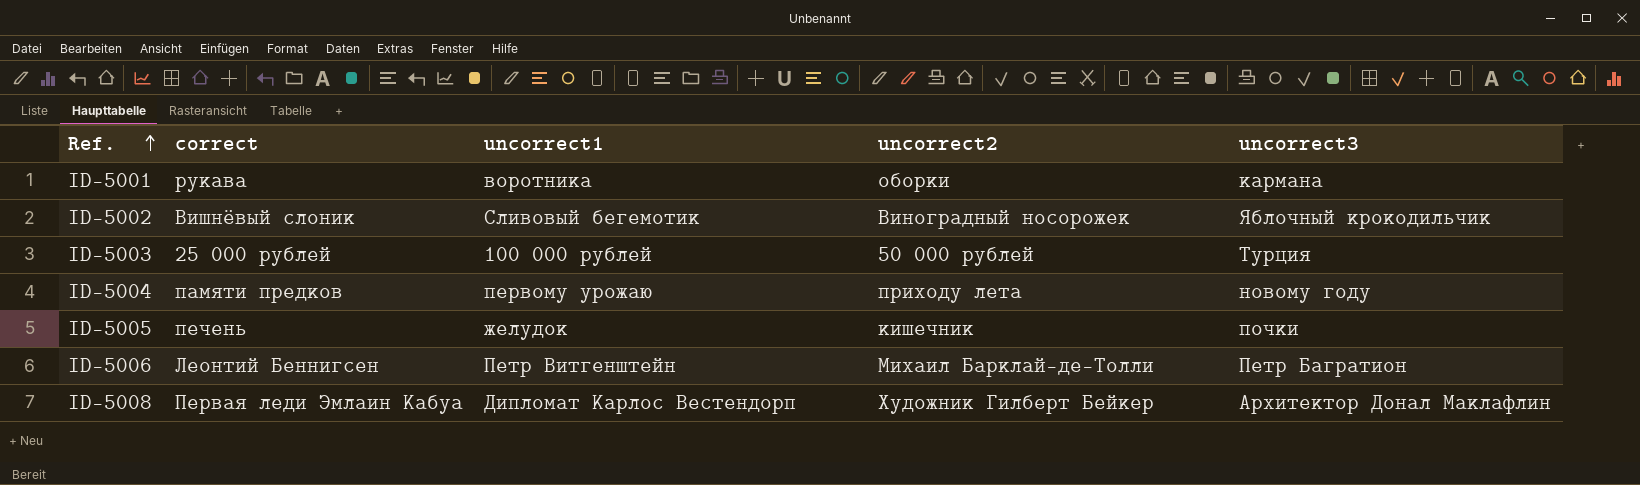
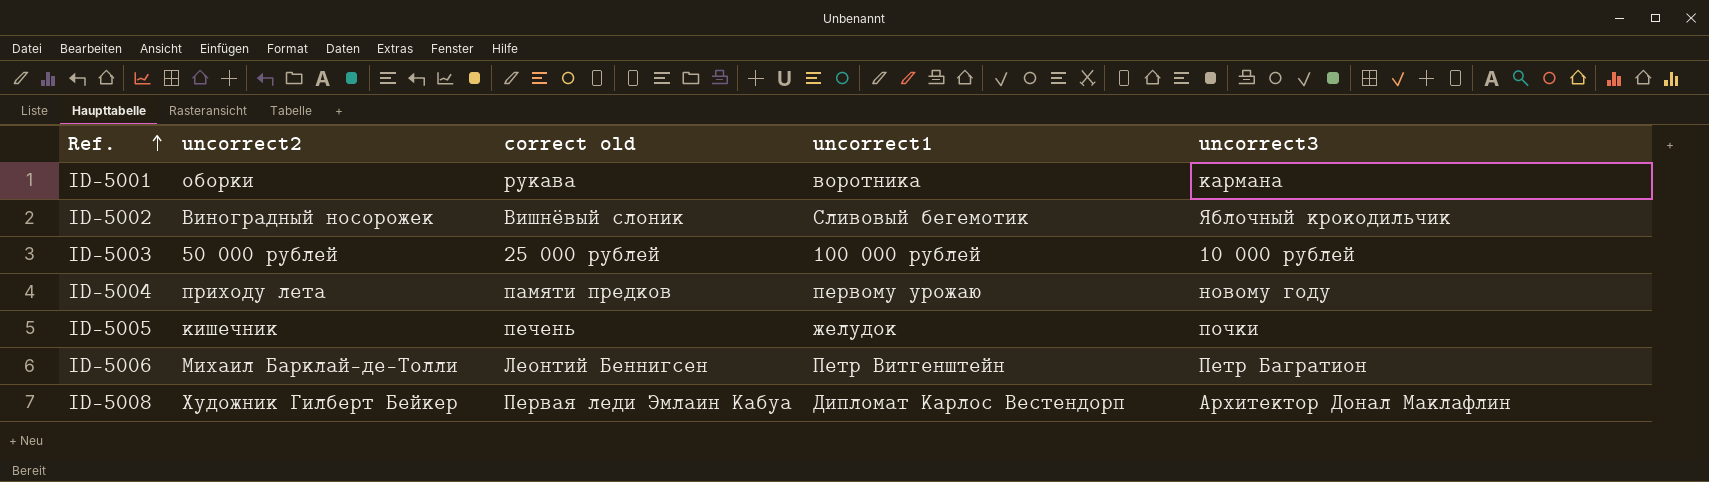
column uncorrect2 | position: 4 -> 2
column name: correct -> correct old
ID-5003 | uncorrect3: Турция -> 10 000 рублей

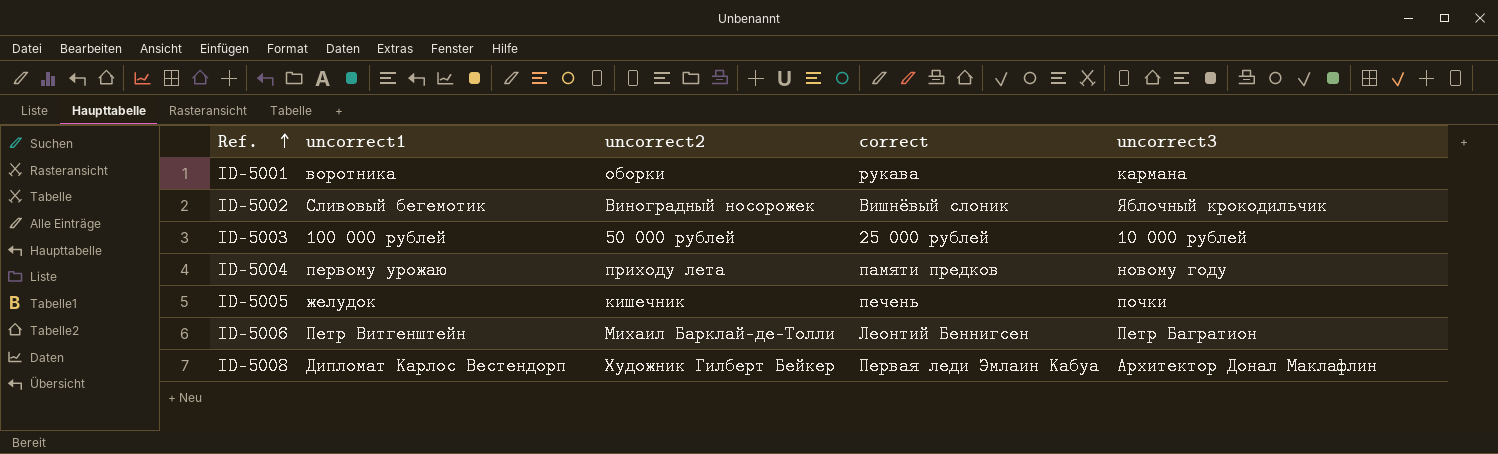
column uncorrect1 | position: 4 -> 2
column name: correct old -> correct

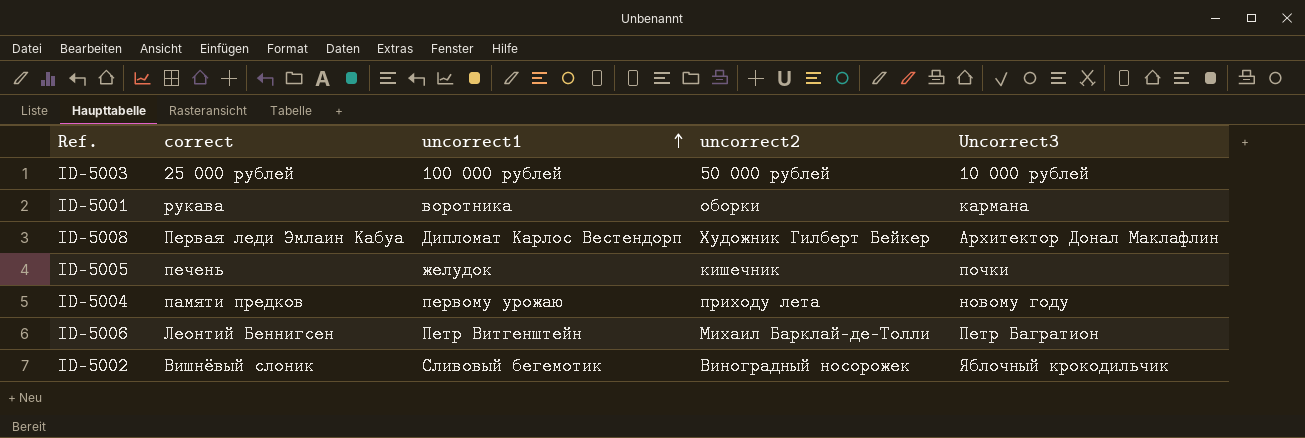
row order: Ref. ascending -> uncorrect1 ascending
column correct | position: 4 -> 2
column name: uncorrect3 -> Uncorrect3

